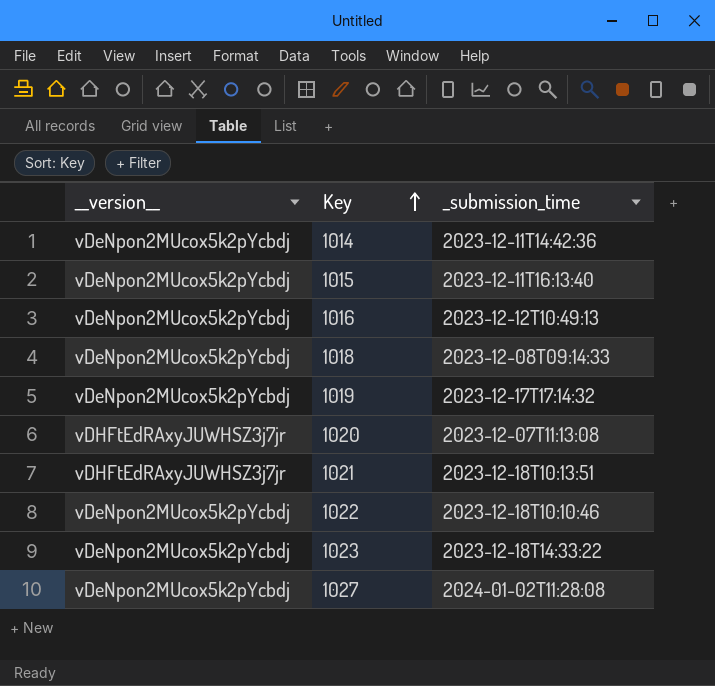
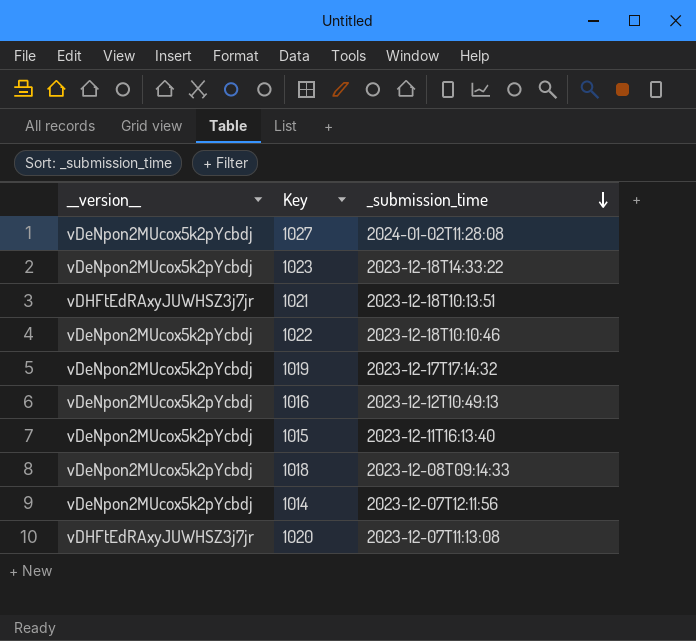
row order: Key ascending -> _submission_time descending
1014 | _submission_time: 2023-12-11T14:42:36 -> 2023-12-07T12:11:56

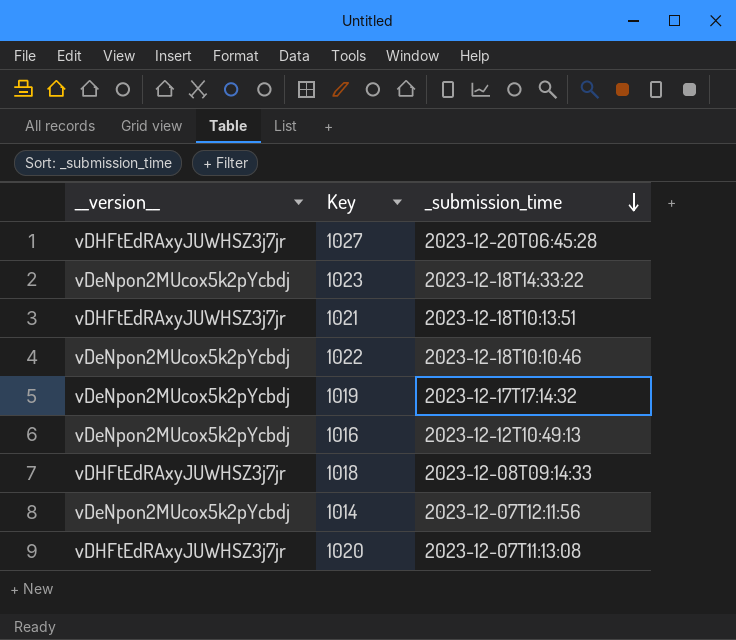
row 1015: vDeNpon2MUcox5k2pYcbdj | 2023-12-11T16:13:40 -> none
1027 | __version__: vDeNpon2MUcox5k2pYcbdj -> vDHFtEdRAxyJUWHSZ3j7jr
1027 | _submission_time: 2024-01-02T11:28:08 -> 2023-12-20T06:45:28
1018 | __version__: vDeNpon2MUcox5k2pYcbdj -> vDHFtEdRAxyJUWHSZ3j7jr

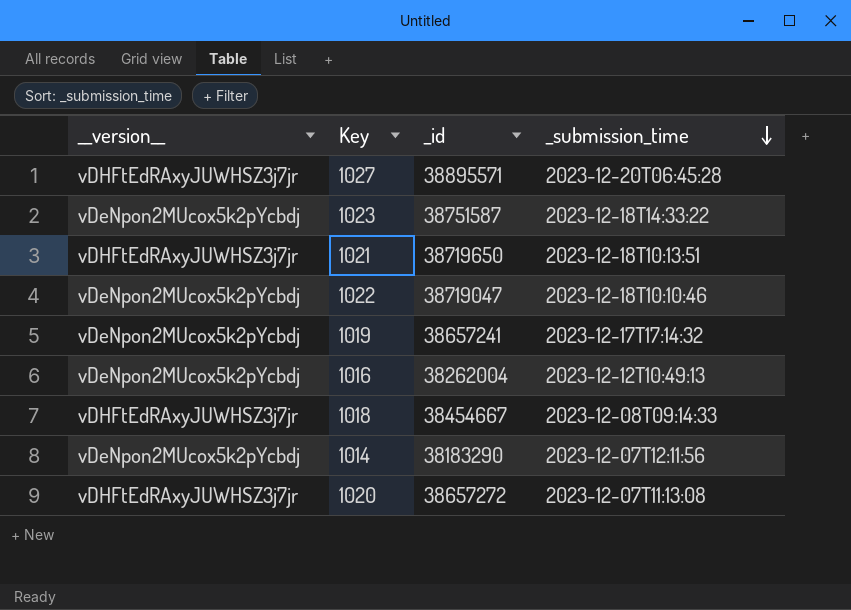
column _id | position: none -> 3

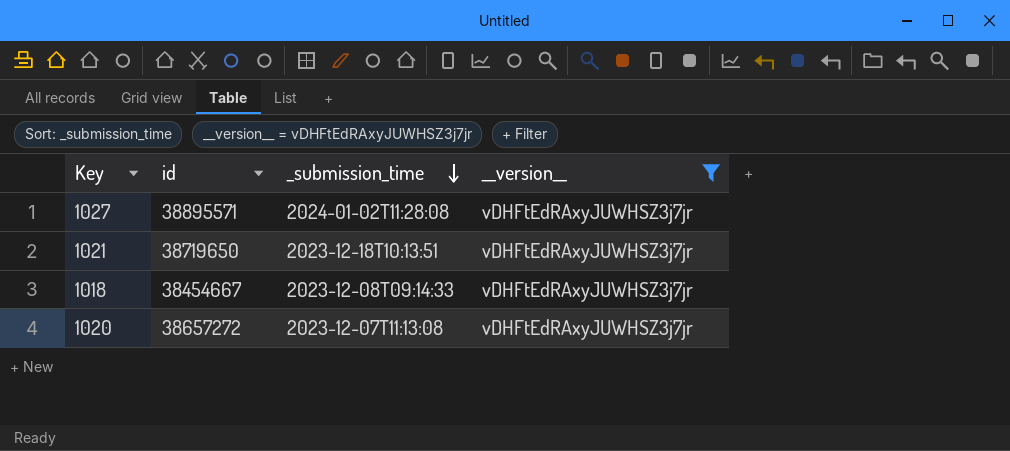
filter: none -> __version__ = vDHFtEdRAxyJUWHSZ3j7jr
column name: _id -> id
column __version__ | position: 1 -> 4
1027 | _submission_time: 2023-12-20T06:45:28 -> 2024-01-02T11:28:08

